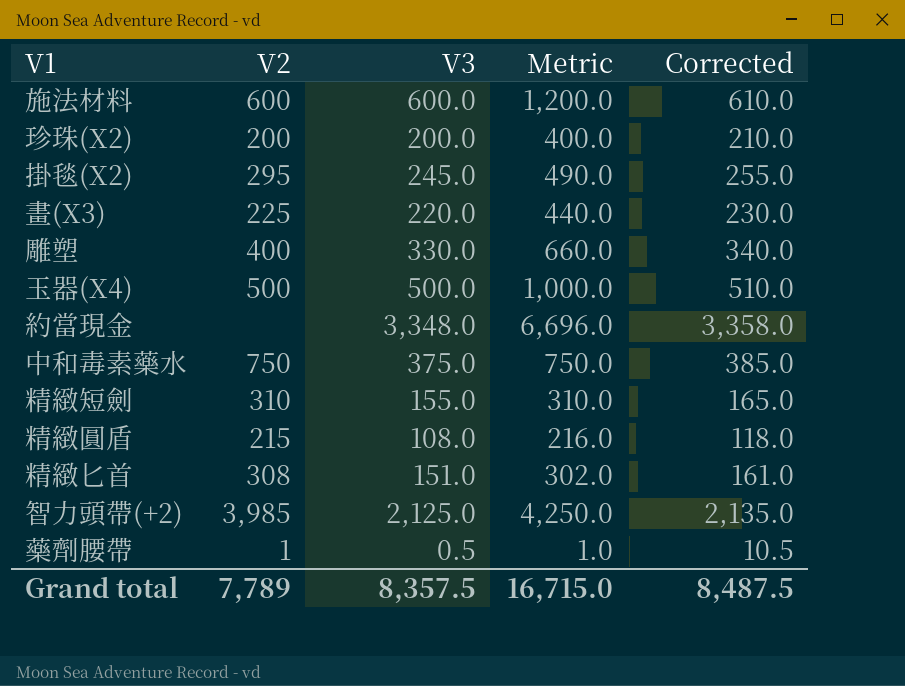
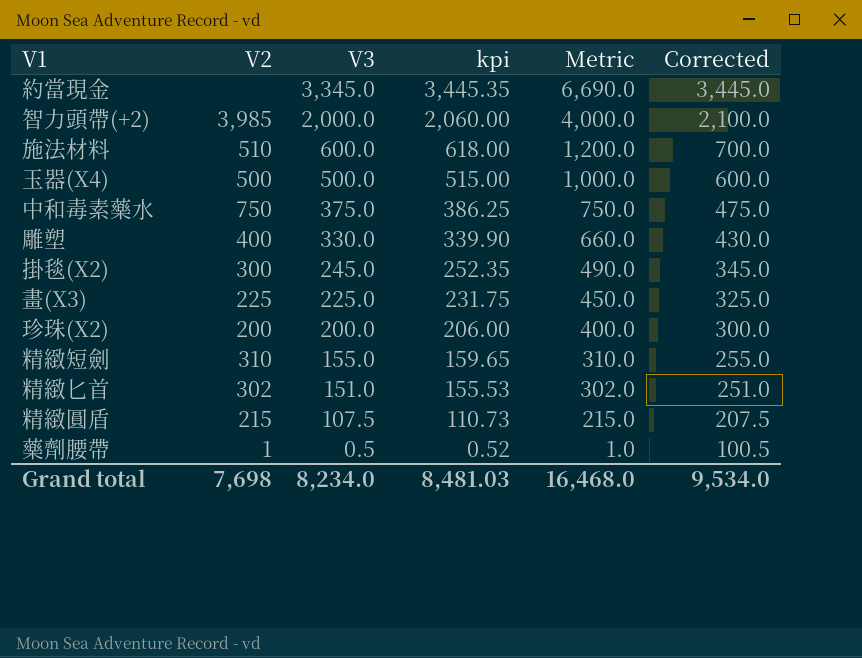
row order: none -> V3 descending
column kpi | formula: none -> [V3] * 1.03
column Corrected | formula: [V3] + 10 -> [V3] + 100
約當現金 | V3: 3,348.0 -> 3,345.0
約當現金 | Metric: 6,696.0 -> 6,690.0
智力頭帶(+2) | V3: 2,125.0 -> 2,000.0
智力頭帶(+2) | Metric: 4,250.0 -> 4,000.0
施法材料 | V2: 600 -> 510
掛毯(X2) | V2: 295 -> 300
畫(X3) | V3: 220.0 -> 225.0
畫(X3) | Metric: 440.0 -> 450.0
精緻匕首 | V2: 308 -> 302
精緻圓盾 | V3: 108.0 -> 107.5
精緻圓盾 | Metric: 216.0 -> 215.0
Grand total | V2: 7,789 -> 7,698
Grand total | V3: 8,357.5 -> 8,234.0
Grand total | Metric: 16,715.0 -> 16,468.0
Grand total | Corrected: 8,487.5 -> 9,534.0

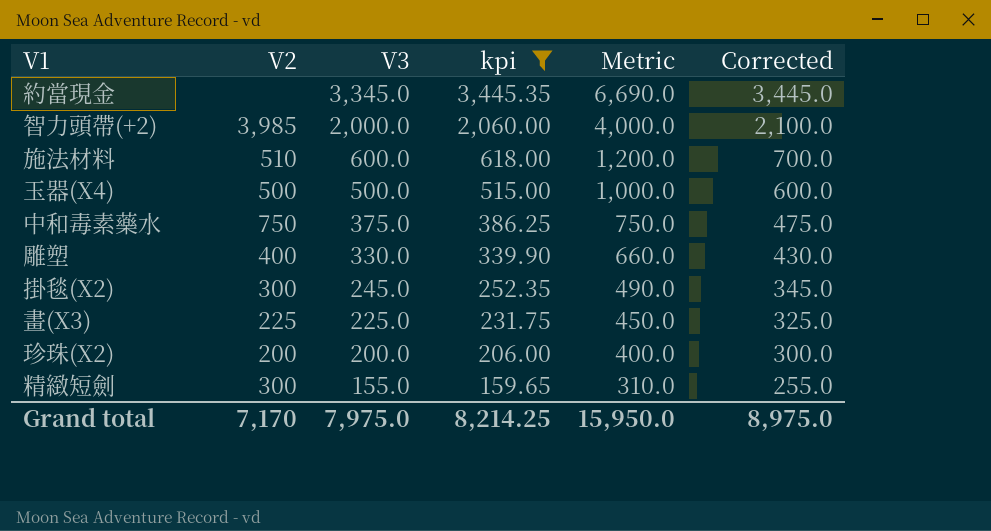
filter: none -> kpi >= 159.65
精緻短劍 | V2: 310 -> 300
Grand total | V2: 7,698 -> 7,170
Grand total | V3: 8,234.0 -> 7,975.0
Grand total | kpi: 8,481.03 -> 8,214.25
Grand total | Metric: 16,468.0 -> 15,950.0
Grand total | Corrected: 9,534.0 -> 8,975.0

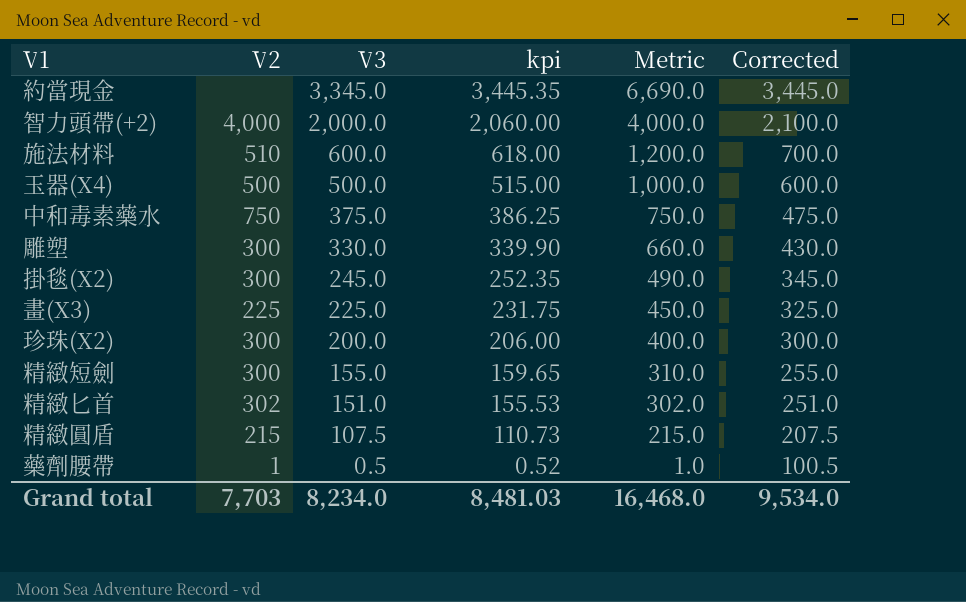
filter: kpi >= 159.65 -> none
智力頭帶(+2) | V2: 3,985 -> 4,000
雕塑 | V2: 400 -> 300
珍珠(X2) | V2: 200 -> 300
Grand total | V2: 7,170 -> 7,703
Grand total | V3: 7,975.0 -> 8,234.0
Grand total | kpi: 8,214.25 -> 8,481.03
Grand total | Metric: 15,950.0 -> 16,468.0
Grand total | Corrected: 8,975.0 -> 9,534.0

